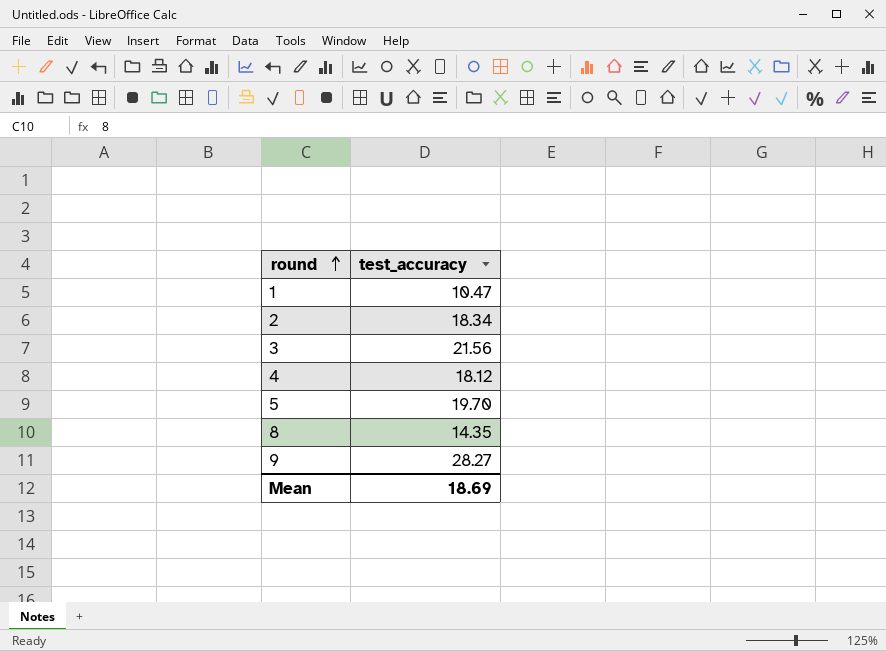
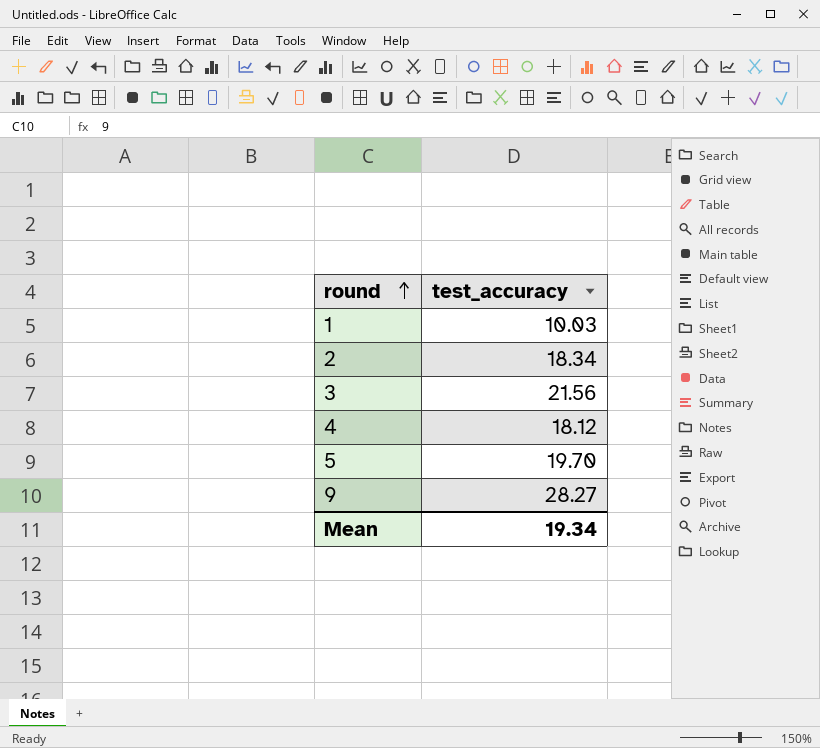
row 8: 14.35 -> none
1 | test_accuracy: 10.47 -> 10.03
Mean | test_accuracy: 18.69 -> 19.34

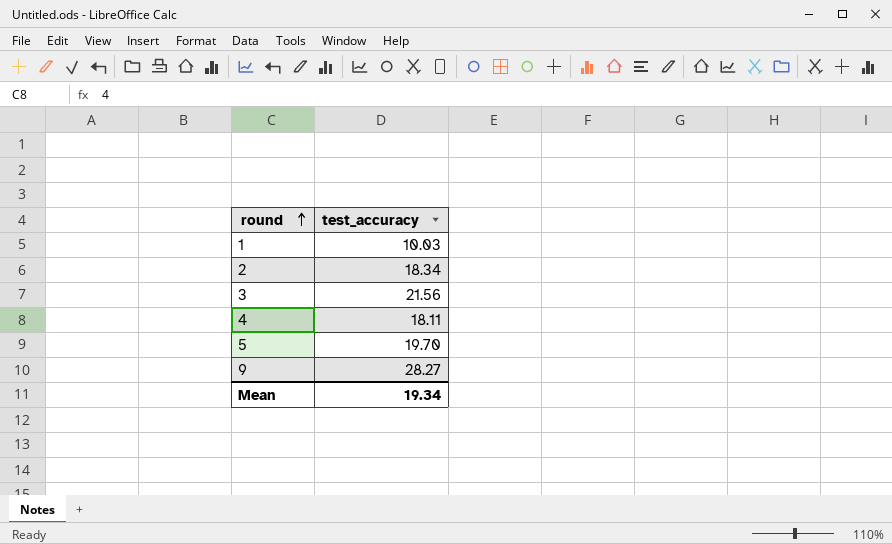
4 | test_accuracy: 18.12 -> 18.11

